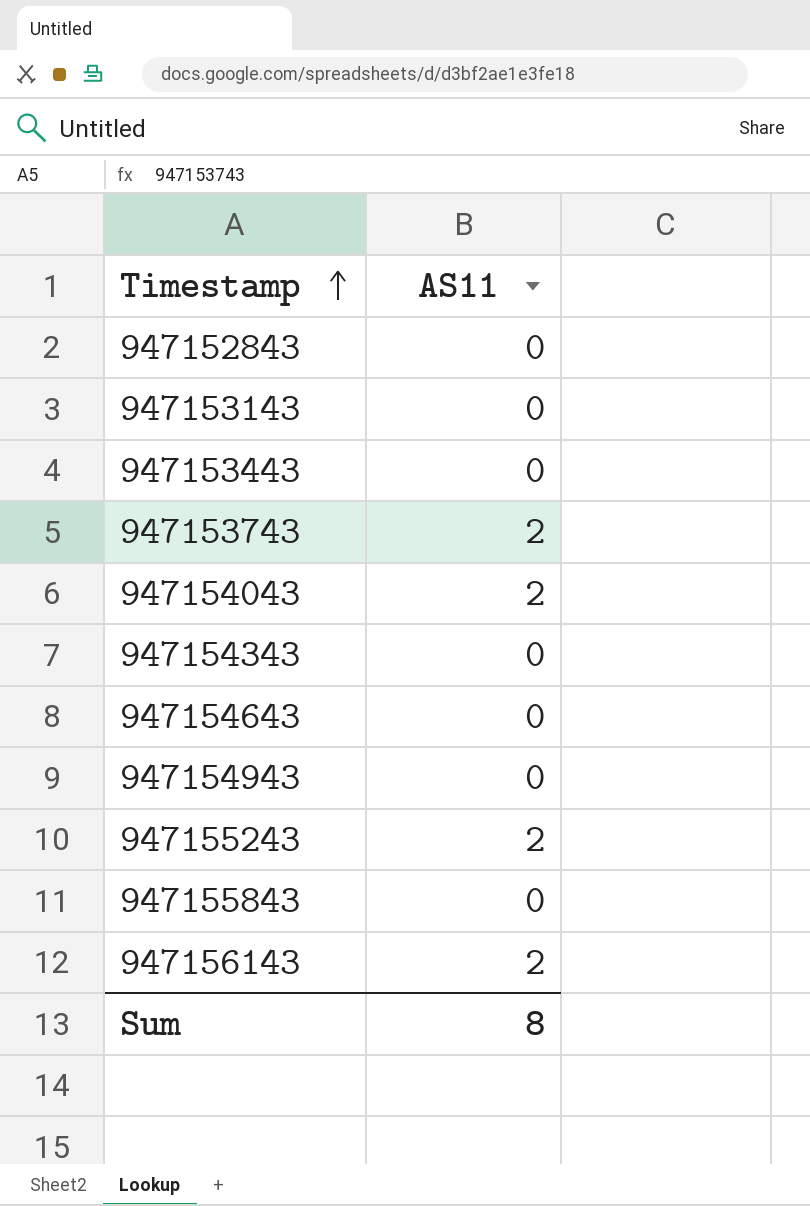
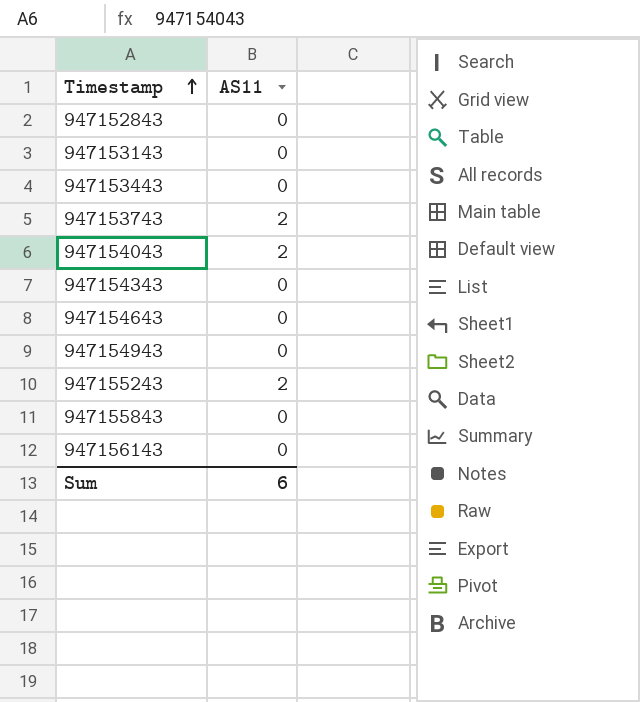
947156143 | AS11: 2 -> 0
Sum | AS11: 8 -> 6

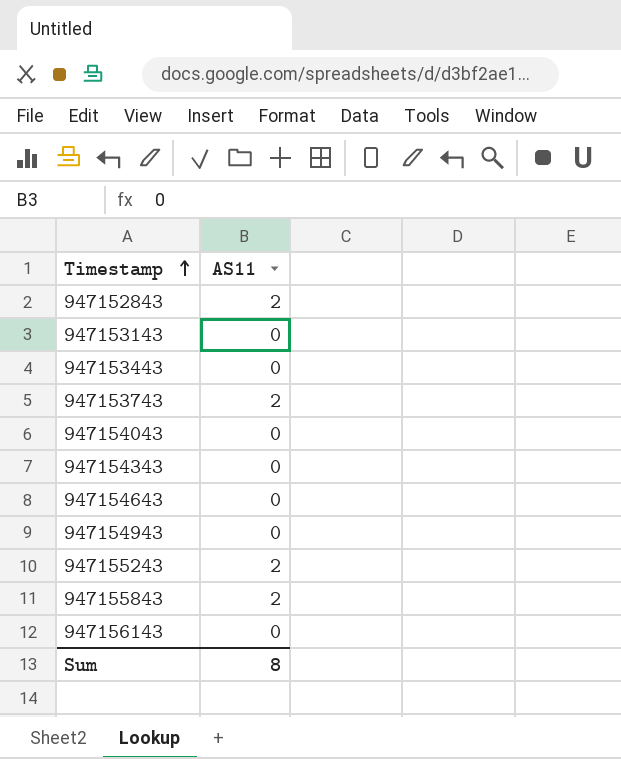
947152843 | AS11: 0 -> 2
947154043 | AS11: 2 -> 0
947155843 | AS11: 0 -> 2
Sum | AS11: 6 -> 8

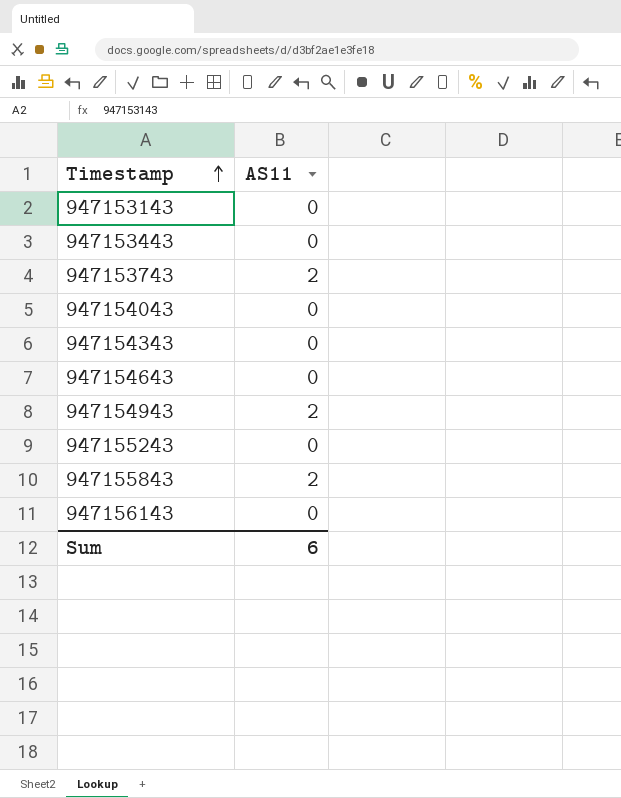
row 947152843: 2 -> none
947154943 | AS11: 0 -> 2
947155243 | AS11: 2 -> 0
Sum | AS11: 8 -> 6

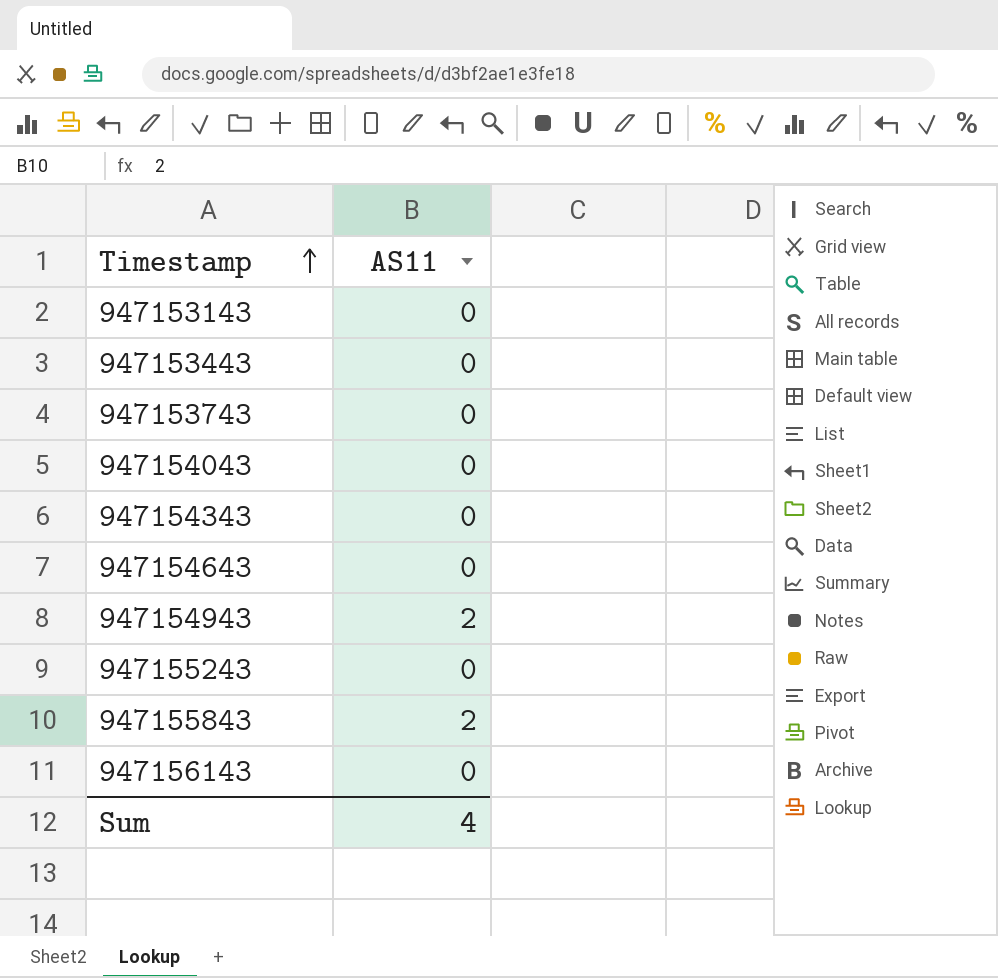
947153743 | AS11: 2 -> 0
Sum | AS11: 6 -> 4

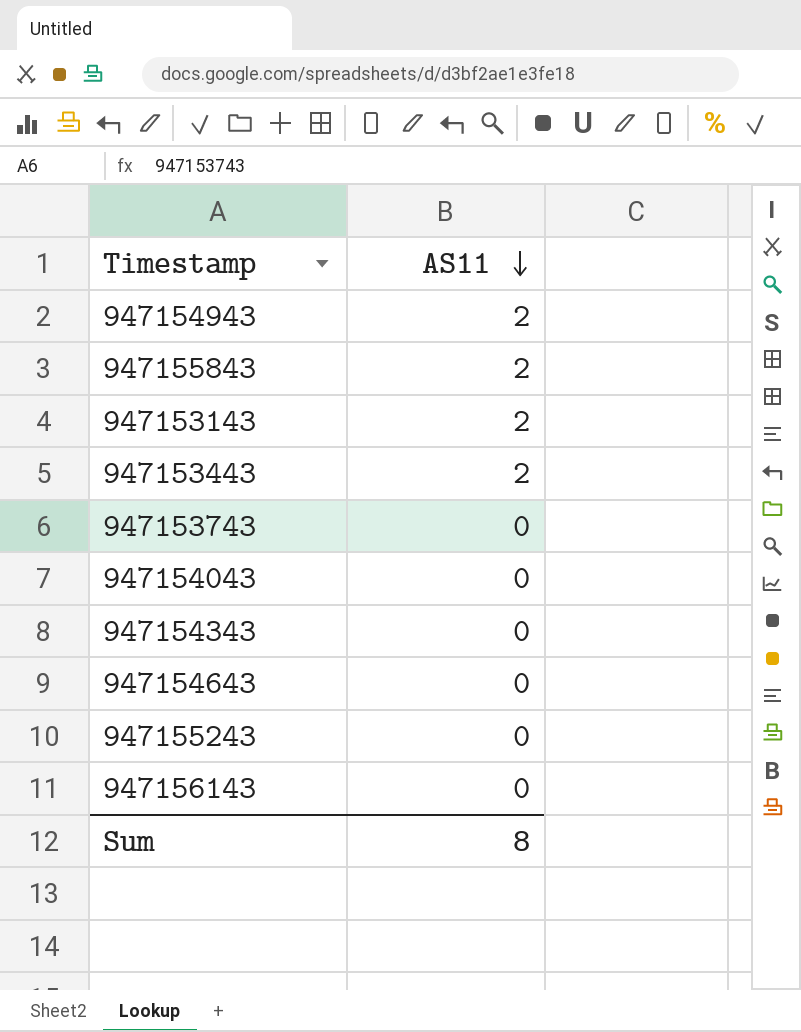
row order: Timestamp ascending -> AS11 descending
947153143 | AS11: 0 -> 2
947153443 | AS11: 0 -> 2
Sum | AS11: 4 -> 8

